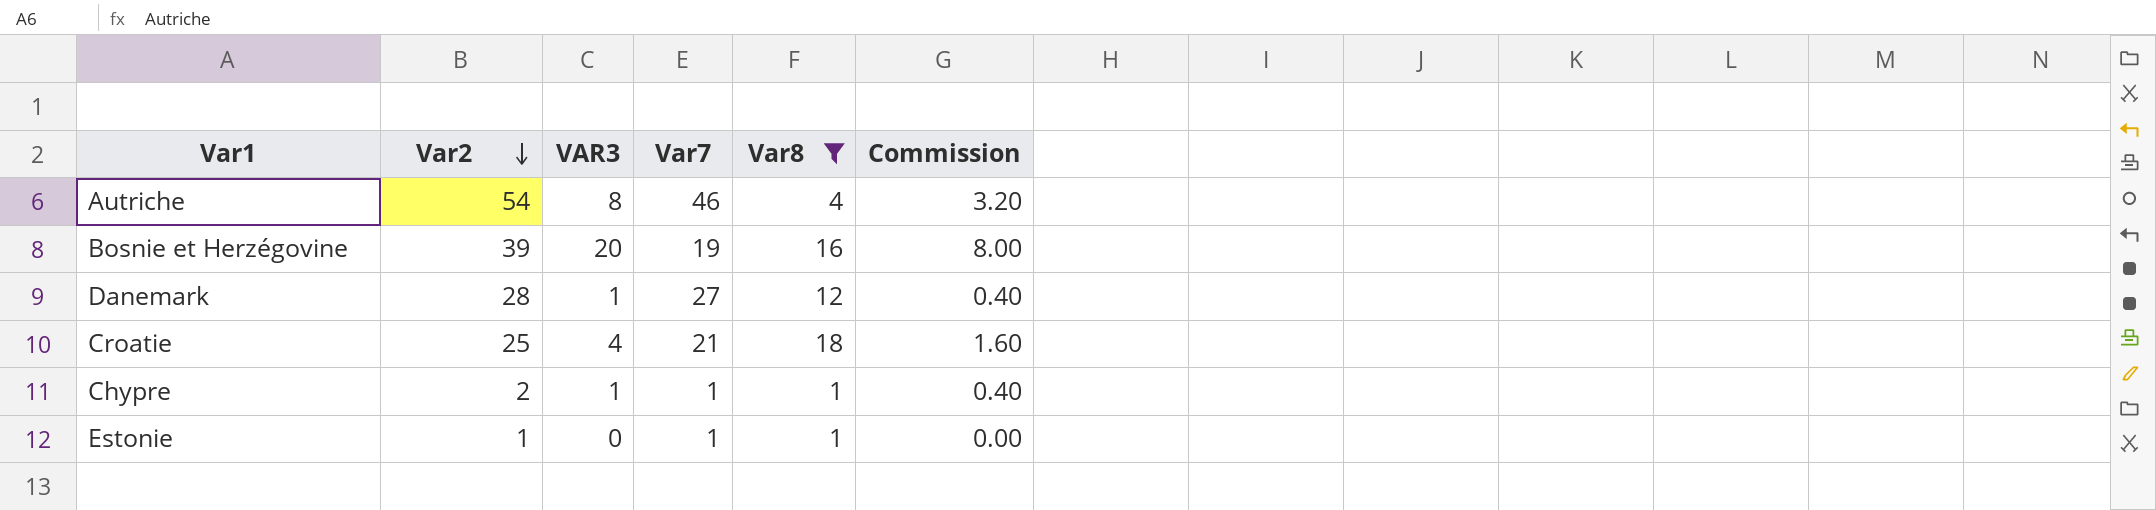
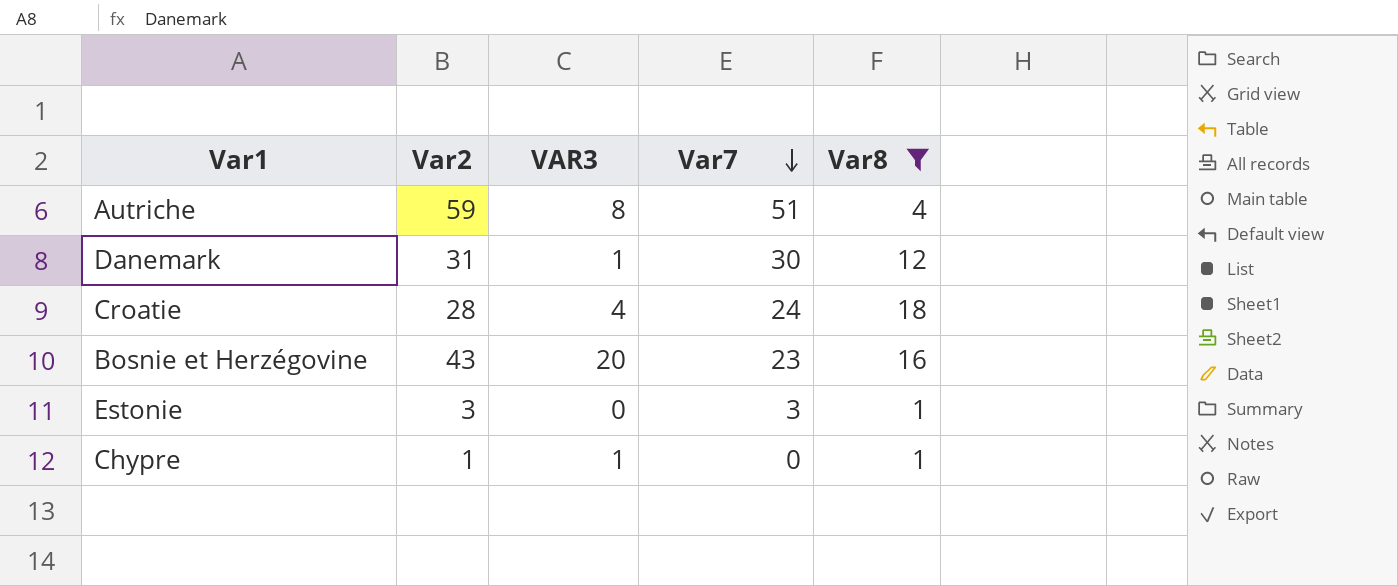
row order: Var2 descending -> Var7 descending
column Commission | formula: [VAR3] * 0.4 -> none
Autriche | Var2: 54 -> 59
Autriche | Var7: 46 -> 51
Danemark | Var2: 28 -> 31
Danemark | Var7: 27 -> 30
Croatie | Var2: 25 -> 28
Croatie | Var7: 21 -> 24
Bosnie et Herzégovine | Var2: 39 -> 43
Bosnie et Herzégovine | Var7: 19 -> 23
Estonie | Var2: 1 -> 3
Estonie | Var7: 1 -> 3
Chypre | Var2: 2 -> 1
Chypre | Var7: 1 -> 0

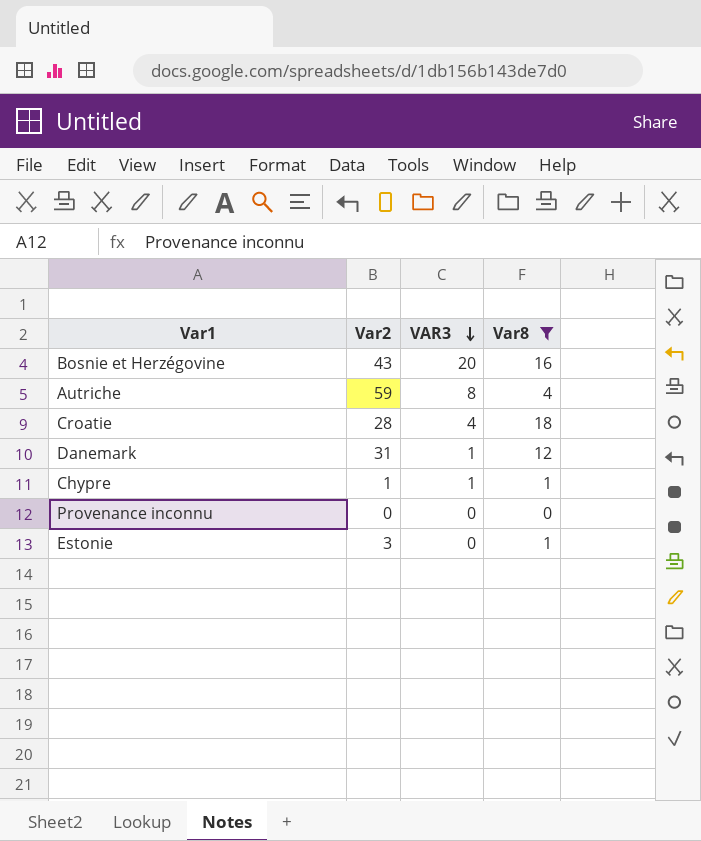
row order: Var7 descending -> VAR3 descending
column Var7 | formula: [Var2] - [VAR3] -> none
row Provenance inconnu: none -> 0 | 0 | 0

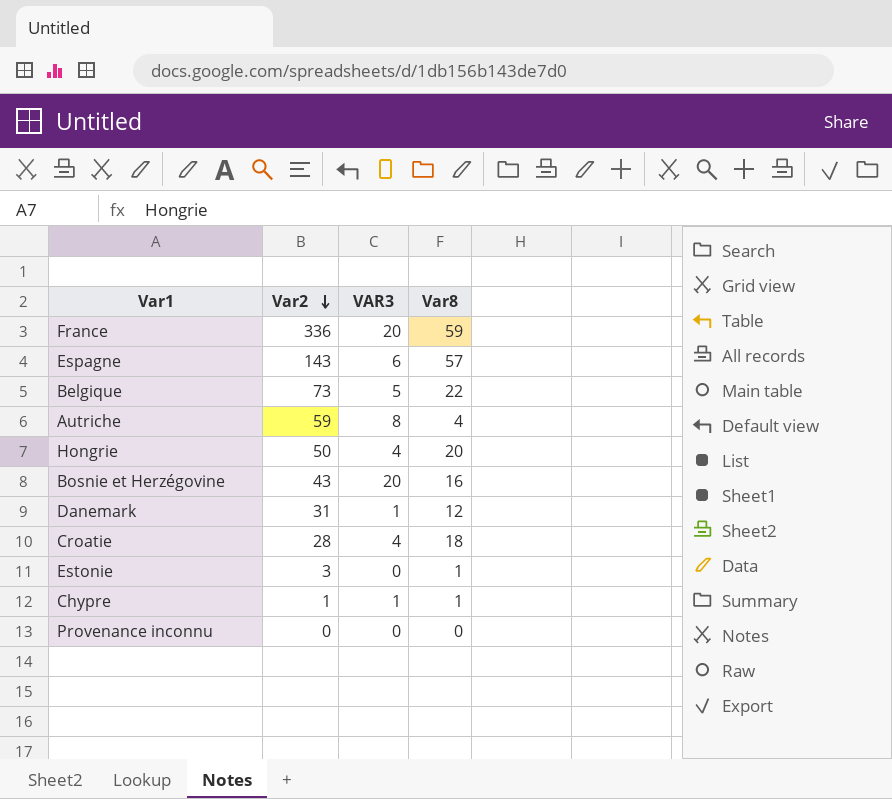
filter: Var8 <= 18 -> none
row order: VAR3 descending -> Var2 descending

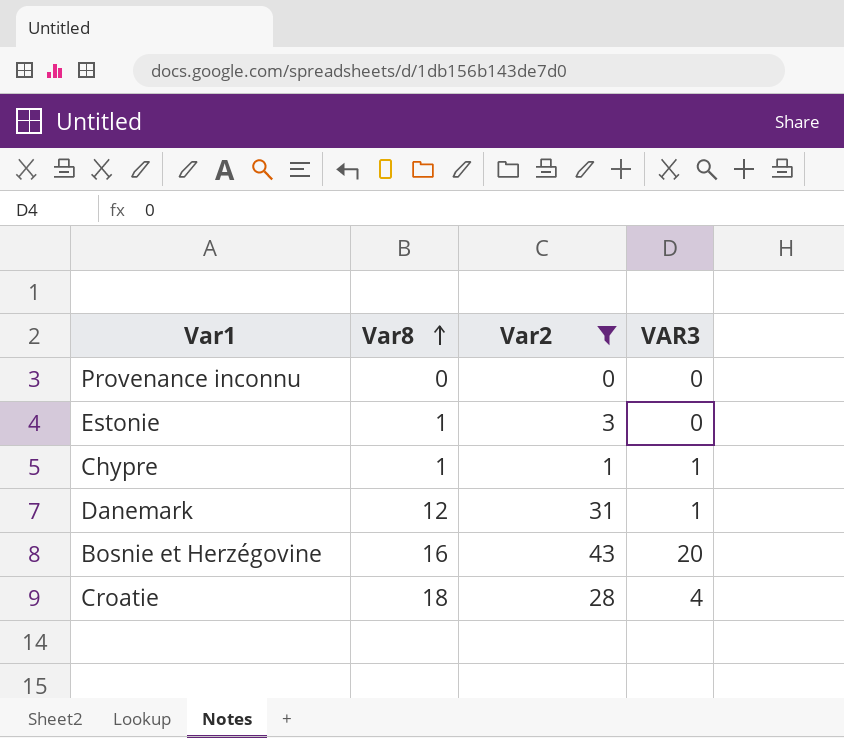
filter: none -> Var2 <= 43
row order: Var2 descending -> Var8 ascending
column Var8 | position: 4 -> 2

